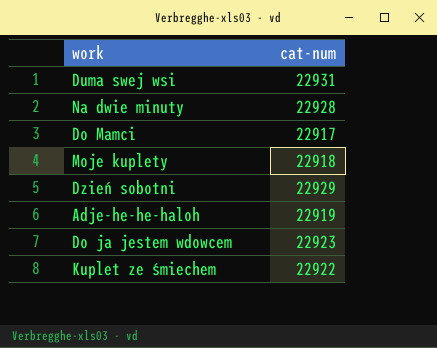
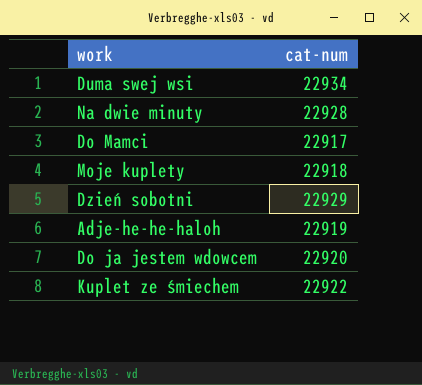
Duma swej wsi | cat-num: 22931 -> 22934
Do ja jestem wdowcem | cat-num: 22923 -> 22920

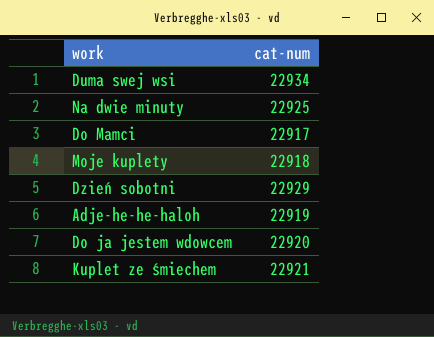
Na dwie minuty | cat-num: 22928 -> 22925
Kuplet ze śmiechem | cat-num: 22922 -> 22921

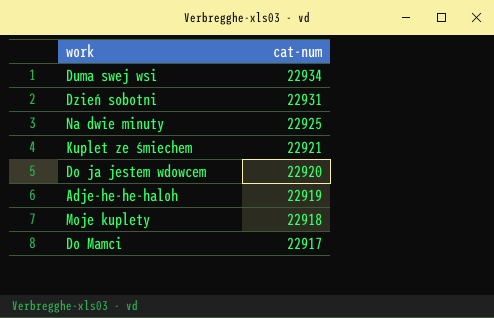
row order: none -> cat-num descending
Dzień sobotni | cat-num: 22929 -> 22931

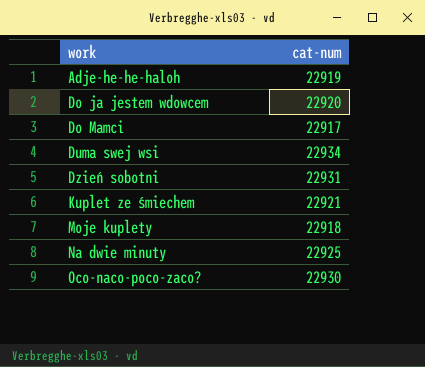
row order: cat-num descending -> work ascending
row Oco-naco-poco-zaco?: none -> 22930

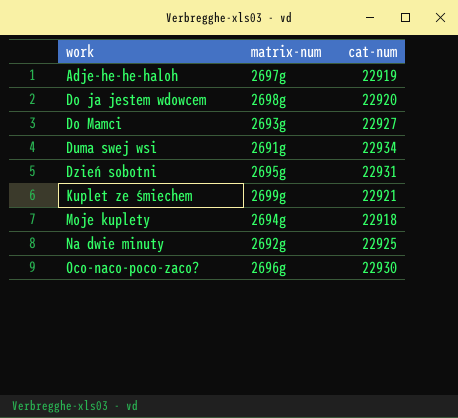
column matrix-num | position: none -> 2
Do Mamci | cat-num: 22917 -> 22927

